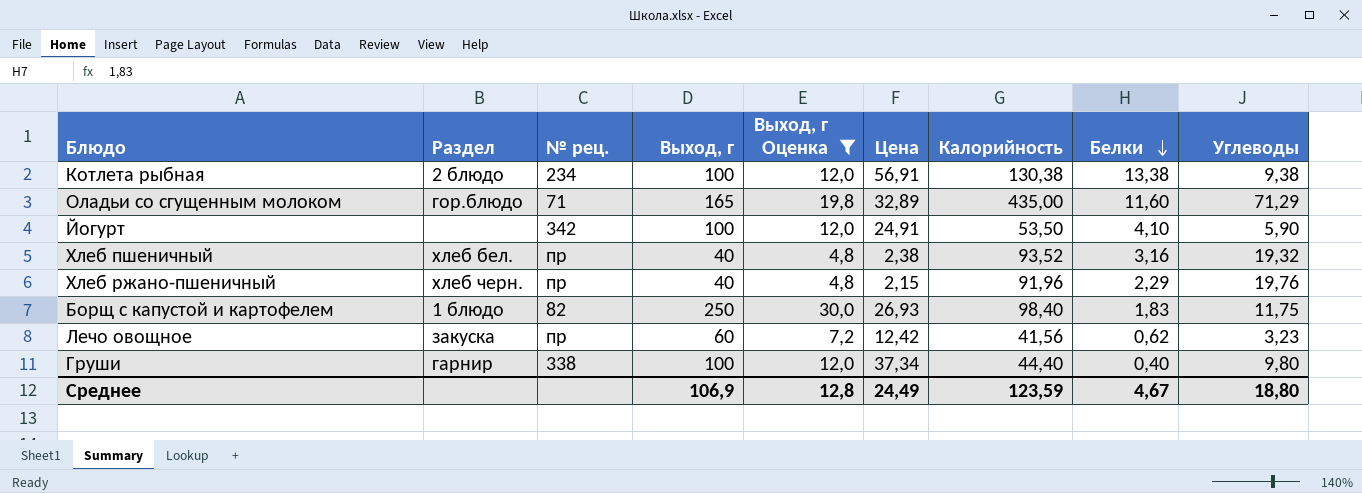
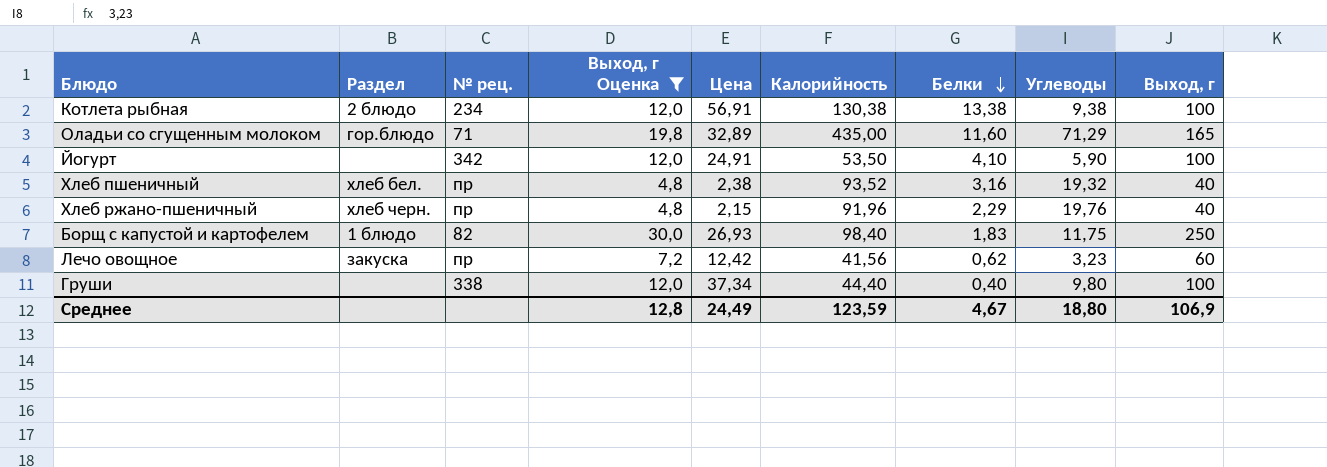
column Выход, г | position: 4 -> 9
Груши | Раздел: гарнир -> none

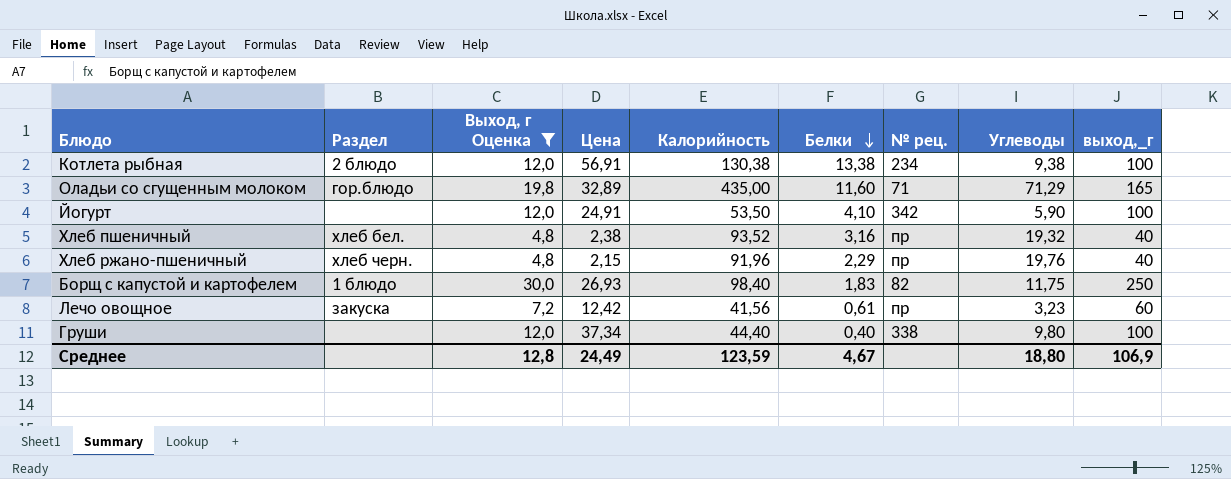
column № рец. | position: 3 -> 7
column name: Выход, г -> выход,_г
Лечо овощное | Белки: 0,62 -> 0,61

